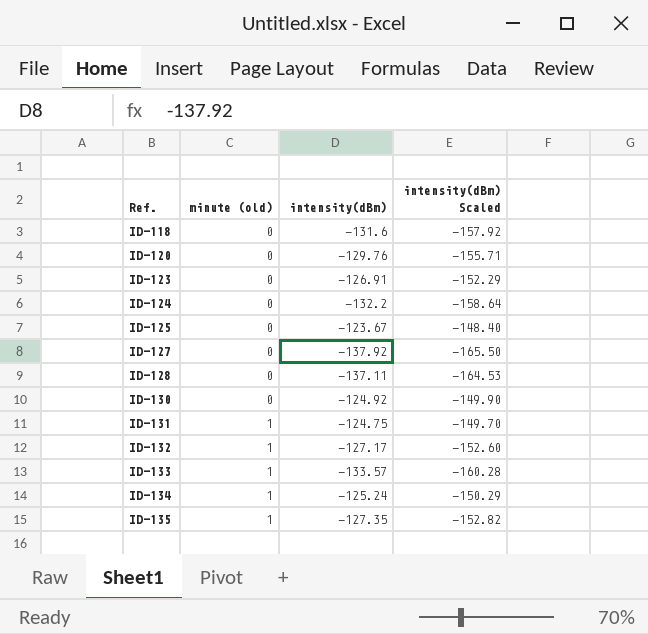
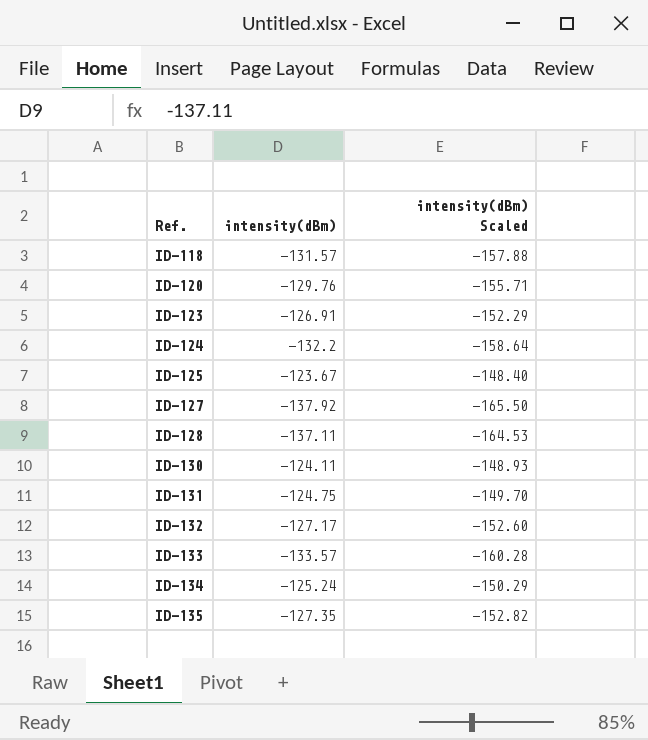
column minute (old) | position: 2 -> none
ID-118 | intensity(dBm): -131.6 -> -131.57
ID-118 | intensity(dBm) Scaled: -157.92 -> -157.88
ID-130 | intensity(dBm): -124.92 -> -124.11
ID-130 | intensity(dBm) Scaled: -149.90 -> -148.93

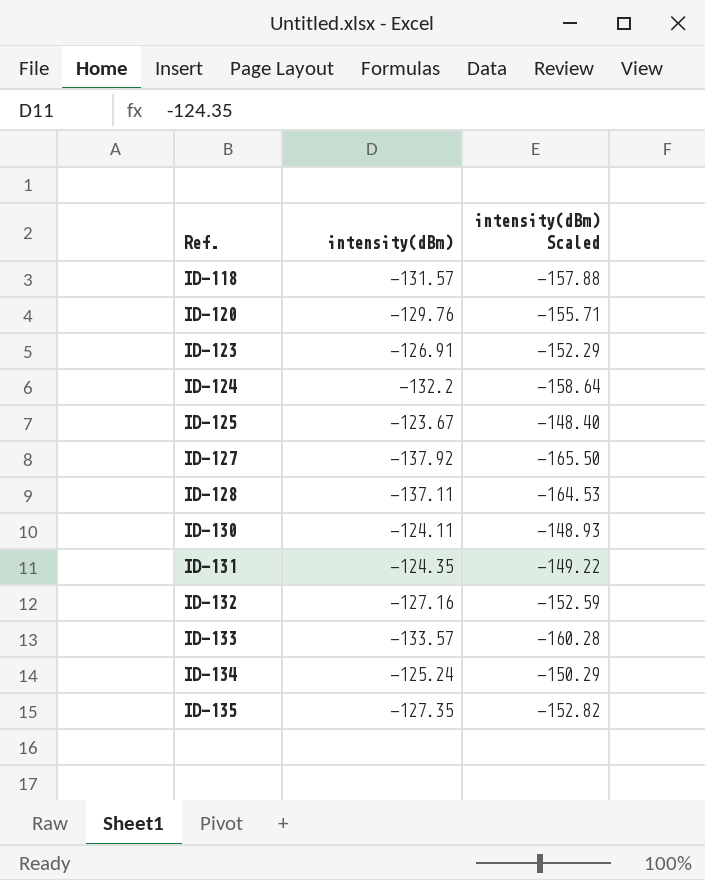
ID-131 | intensity(dBm): -124.75 -> -124.35
ID-131 | intensity(dBm) Scaled: -149.70 -> -149.22
ID-132 | intensity(dBm): -127.17 -> -127.16
ID-132 | intensity(dBm) Scaled: -152.60 -> -152.59

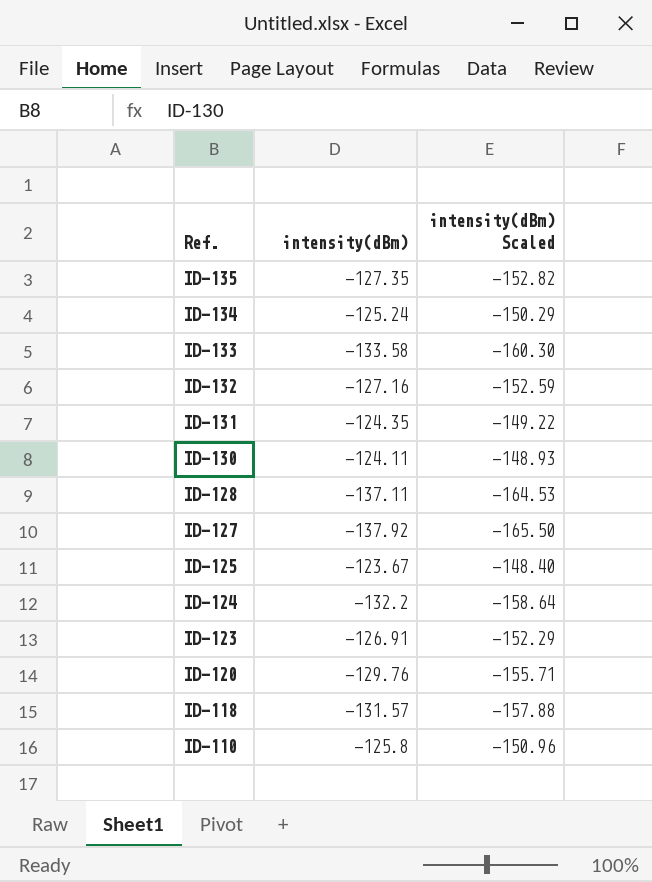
row order: Ref. ascending -> Ref. descending
ID-133 | intensity(dBm): -133.57 -> -133.58
ID-133 | intensity(dBm) Scaled: -160.28 -> -160.30
row ID-110: none -> -125.8 | -150.96

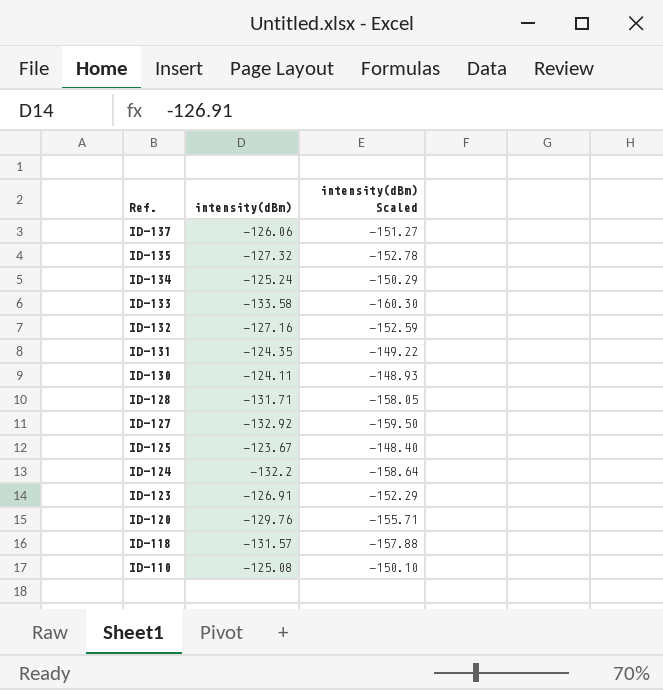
row ID-137: none -> -126.06 | -151.27
ID-135 | intensity(dBm): -127.35 -> -127.32
ID-135 | intensity(dBm) Scaled: -152.82 -> -152.78
ID-128 | intensity(dBm): -137.11 -> -131.71
ID-128 | intensity(dBm) Scaled: -164.53 -> -158.05
ID-127 | intensity(dBm): -137.92 -> -132.92
ID-127 | intensity(dBm) Scaled: -165.50 -> -159.50
ID-110 | intensity(dBm): -125.8 -> -125.08
ID-110 | intensity(dBm) Scaled: -150.96 -> -150.10

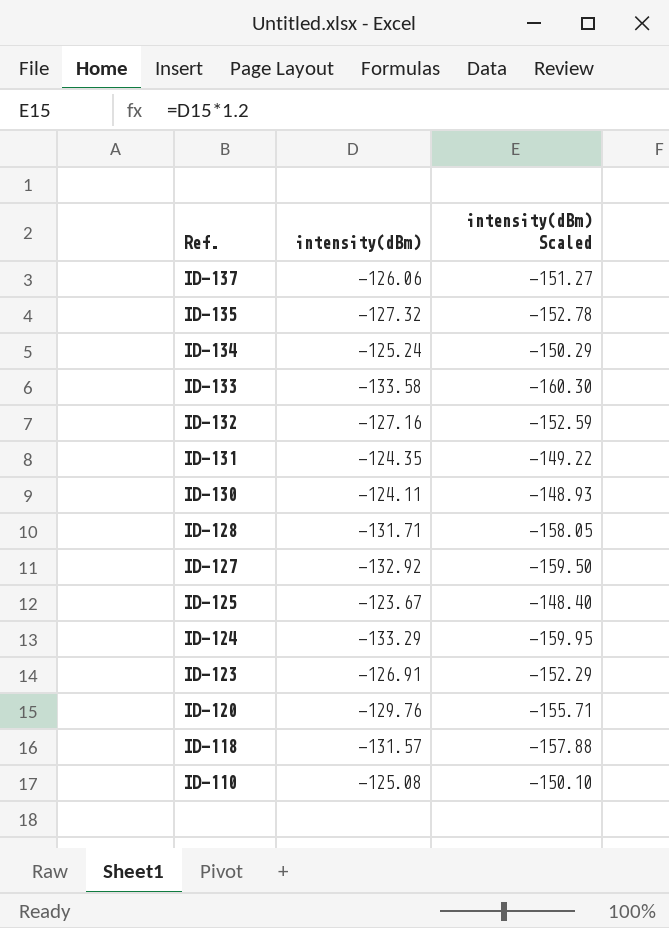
ID-124 | intensity(dBm): -132.2 -> -133.29
ID-124 | intensity(dBm) Scaled: -158.64 -> -159.95

